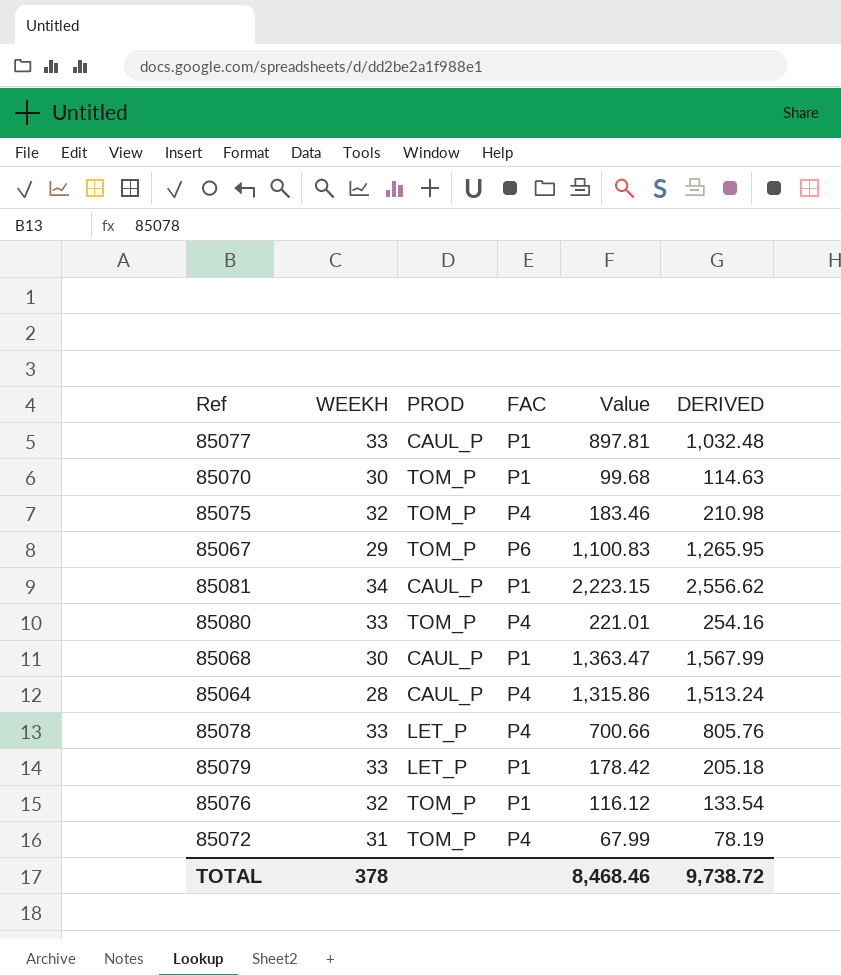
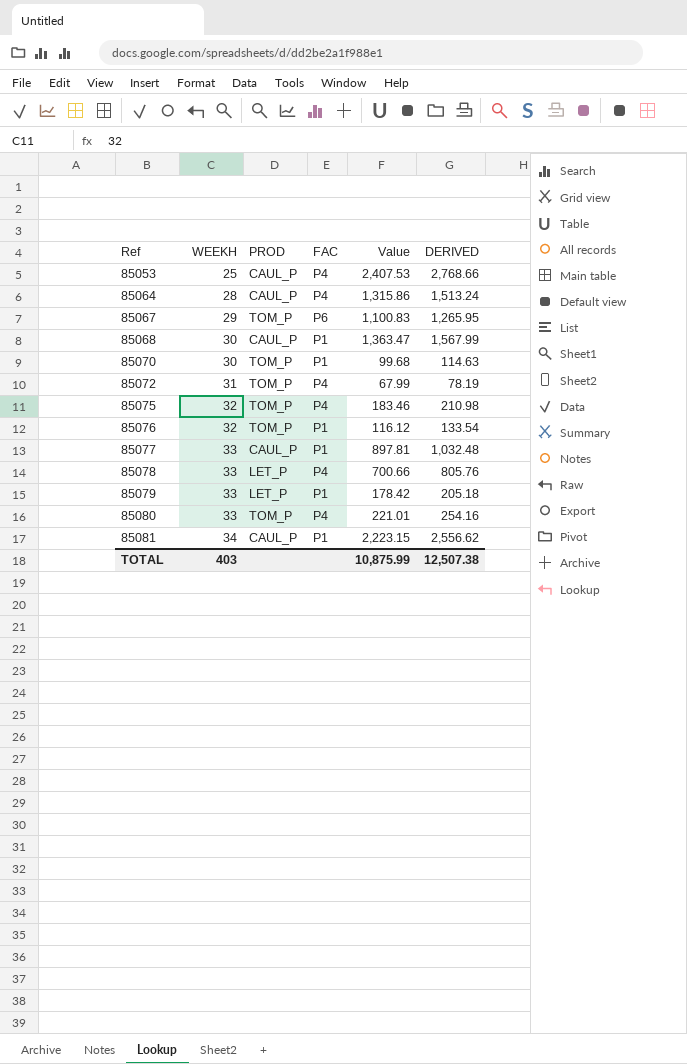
row order: none -> Ref ascending
row 85053: none -> 25 | CAUL_P | P4 | 2,407.53 | 2,768.66
TOTAL | WEEKH: 378 -> 403
TOTAL | Value: 8,468.46 -> 10,875.99
TOTAL | DERIVED: 9,738.72 -> 12,507.38

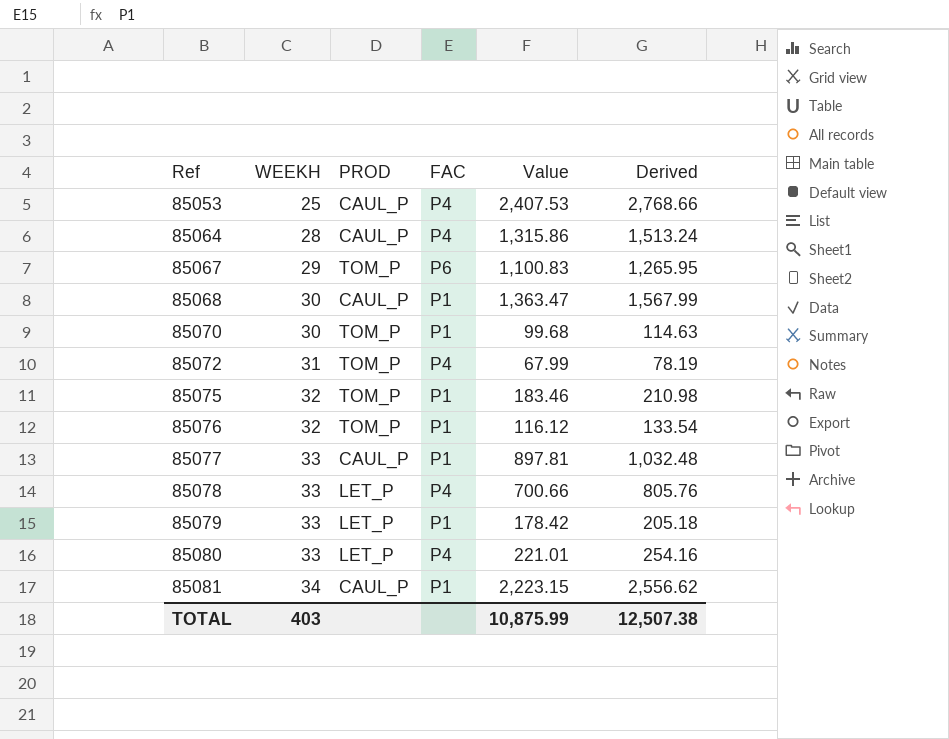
column name: DERIVED -> Derived
85075 | FAC: P4 -> P1
85080 | PROD: TOM_P -> LET_P

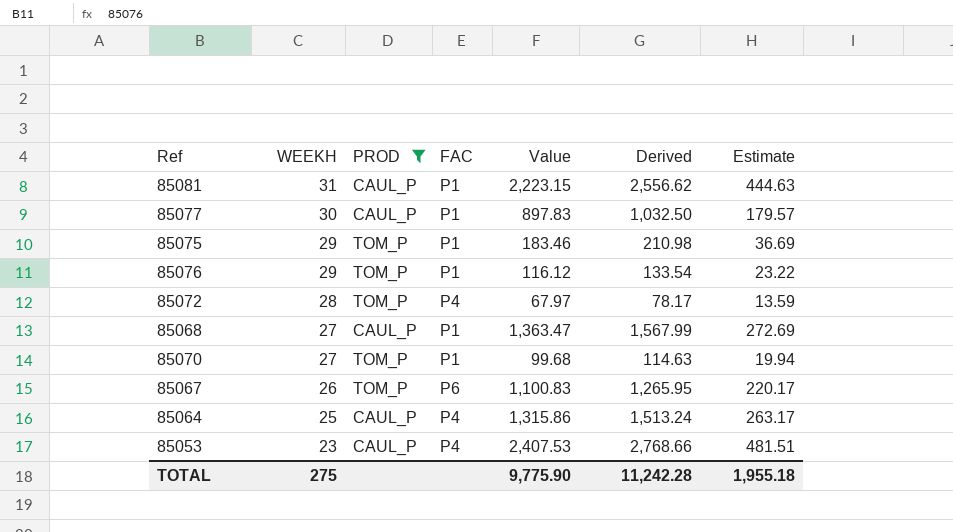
filter: none -> PROD != LET_P
row order: Ref ascending -> WEEKH descending
column Estimate | formula: none -> [Value] * 0.2
85081 | WEEKH: 34 -> 31
85077 | WEEKH: 33 -> 30
85077 | Value: 897.81 -> 897.83
85077 | Derived: 1,032.48 -> 1,032.50
85075 | WEEKH: 32 -> 29
85076 | WEEKH: 32 -> 29
85072 | WEEKH: 31 -> 28
85072 | Value: 67.99 -> 67.97
85072 | Derived: 78.19 -> 78.17
85068 | WEEKH: 30 -> 27
85070 | WEEKH: 30 -> 27
85067 | WEEKH: 29 -> 26
85064 | WEEKH: 28 -> 25
85053 | WEEKH: 25 -> 23
TOTAL | WEEKH: 403 -> 275
TOTAL | Value: 10,875.99 -> 9,775.90
TOTAL | Derived: 12,507.38 -> 11,242.28

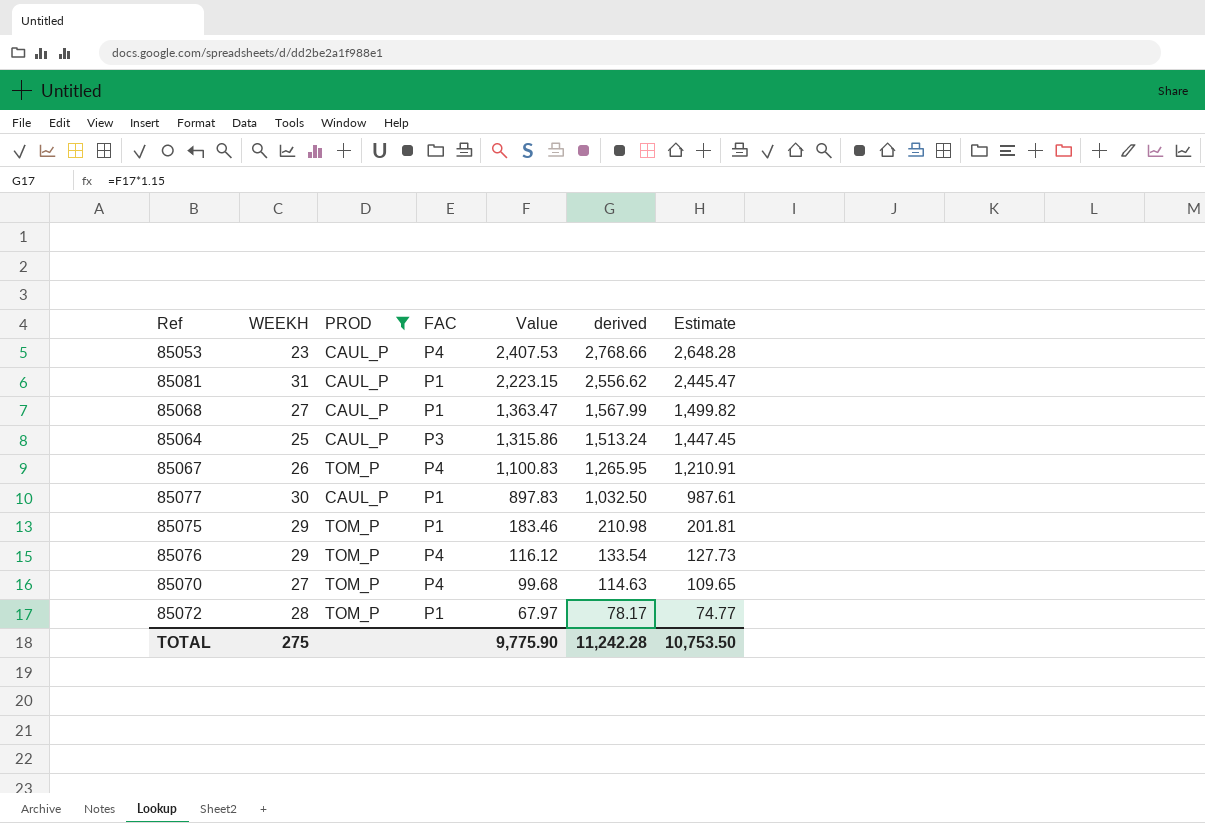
row order: WEEKH descending -> Value descending
column name: Derived -> derived
column Estimate | formula: [Value] * 0.2 -> [Value] * 1.1
85064 | FAC: P4 -> P3
85067 | FAC: P6 -> P4
85076 | FAC: P1 -> P4
85070 | FAC: P1 -> P4
85072 | FAC: P4 -> P1
TOTAL | Estimate: 1,955.18 -> 10,753.50

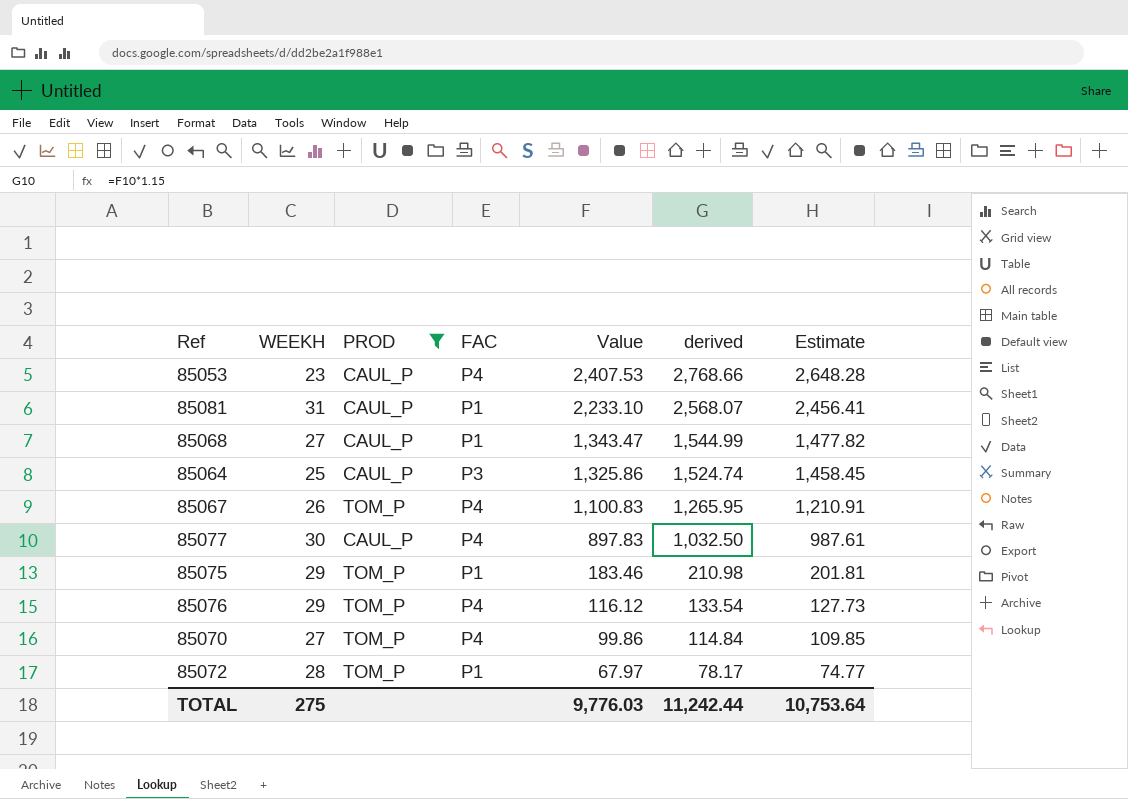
85081 | Value: 2,223.15 -> 2,233.10
85081 | derived: 2,556.62 -> 2,568.07
85081 | Estimate: 2,445.47 -> 2,456.41
85068 | Value: 1,363.47 -> 1,343.47
85068 | derived: 1,567.99 -> 1,544.99
85068 | Estimate: 1,499.82 -> 1,477.82
85064 | Value: 1,315.86 -> 1,325.86
85064 | derived: 1,513.24 -> 1,524.74
85064 | Estimate: 1,447.45 -> 1,458.45
85077 | FAC: P1 -> P4
85070 | Value: 99.68 -> 99.86
85070 | derived: 114.63 -> 114.84
85070 | Estimate: 109.65 -> 109.85
TOTAL | Value: 9,775.90 -> 9,776.03
TOTAL | derived: 11,242.28 -> 11,242.44
TOTAL | Estimate: 10,753.50 -> 10,753.64

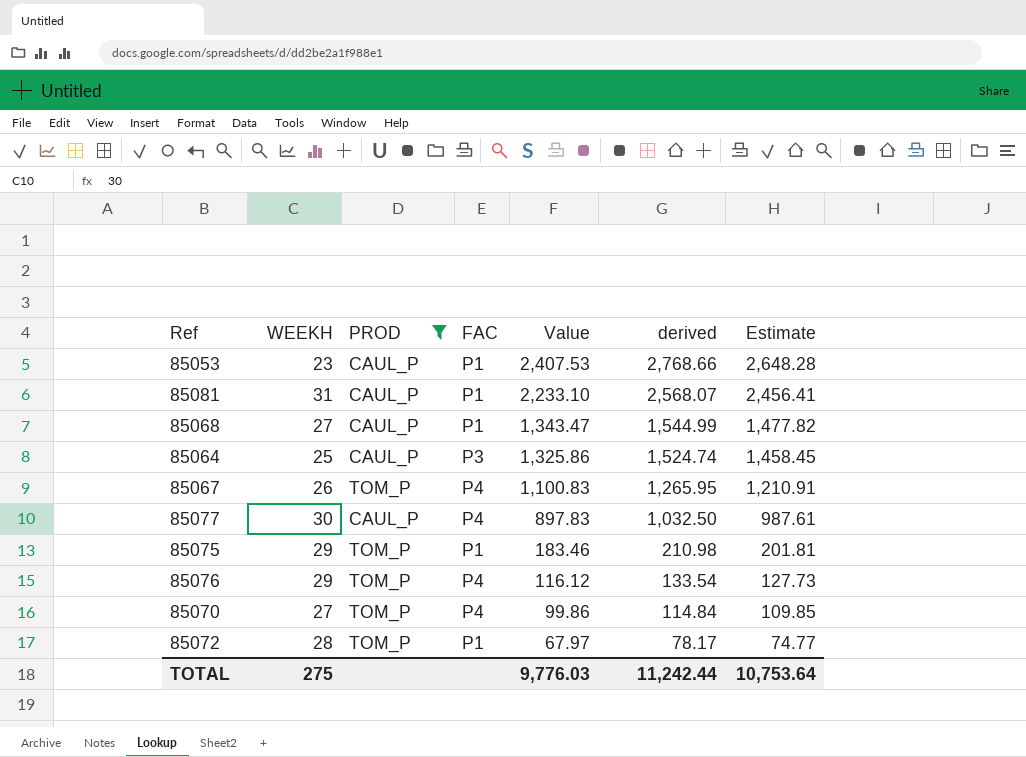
85053 | FAC: P4 -> P1

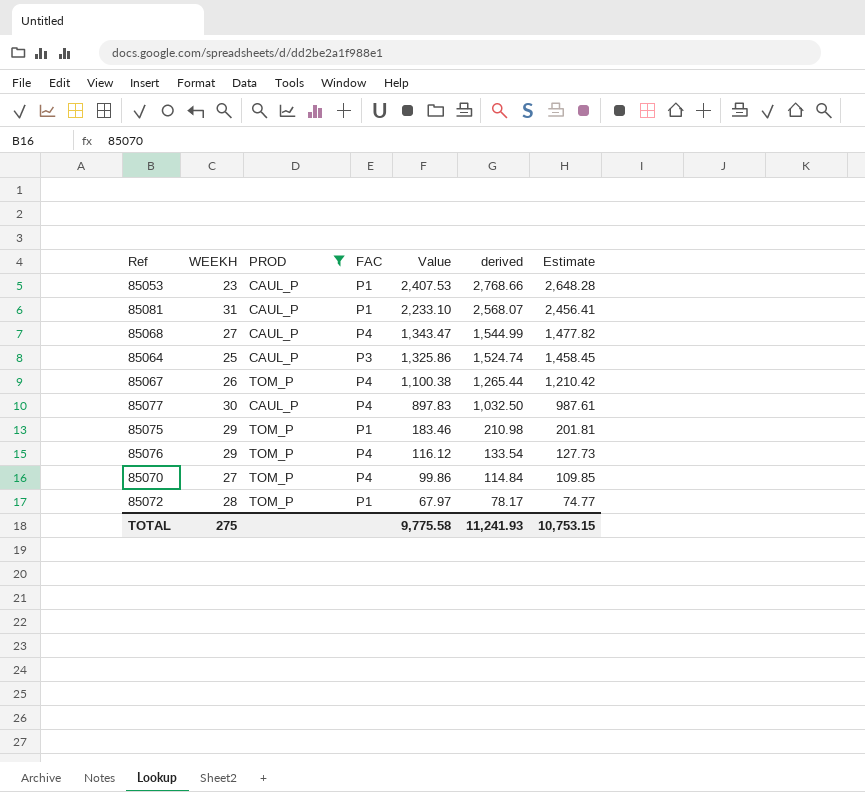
85068 | FAC: P1 -> P4
85067 | Value: 1,100.83 -> 1,100.38
85067 | derived: 1,265.95 -> 1,265.44
85067 | Estimate: 1,210.91 -> 1,210.42
TOTAL | Value: 9,776.03 -> 9,775.58
TOTAL | derived: 11,242.44 -> 11,241.93
TOTAL | Estimate: 10,753.64 -> 10,753.15

